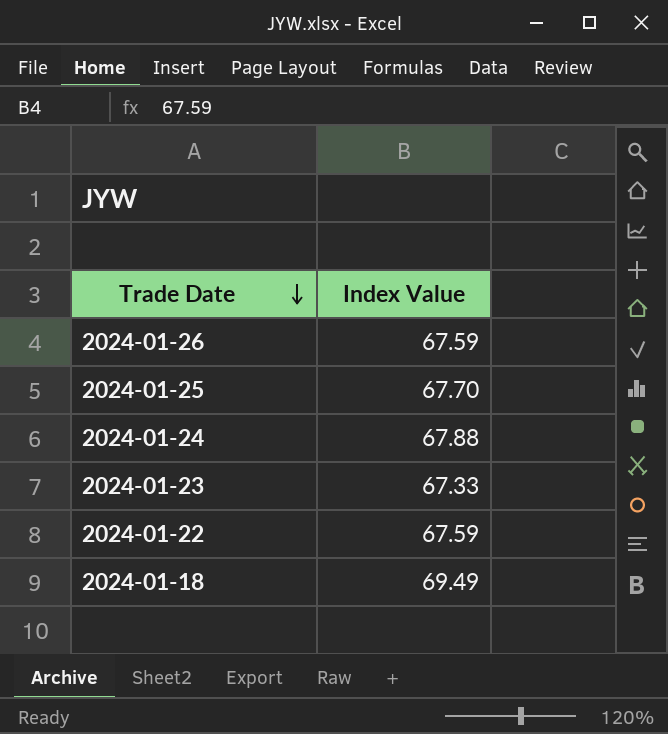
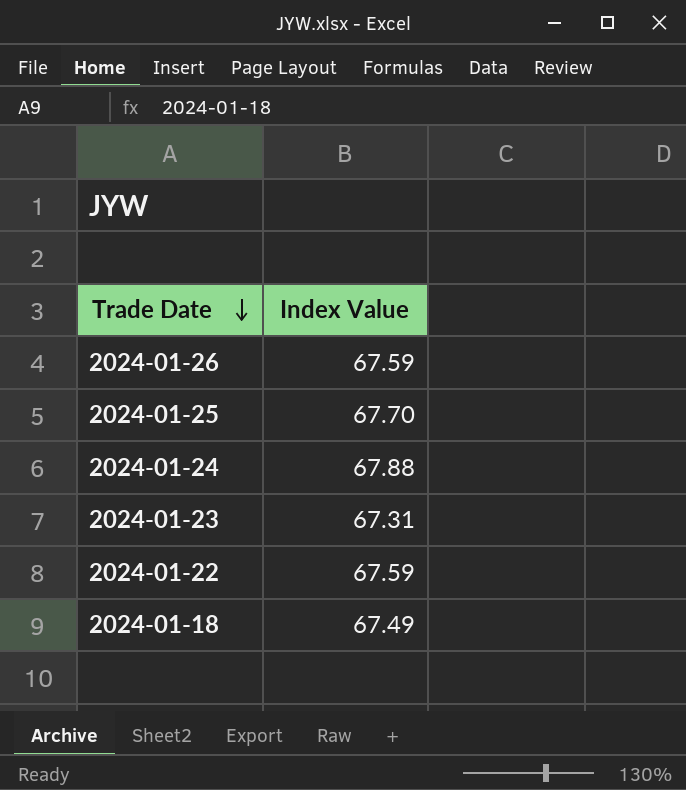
2024-01-23 | Index Value: 67.33 -> 67.31
2024-01-18 | Index Value: 69.49 -> 67.49

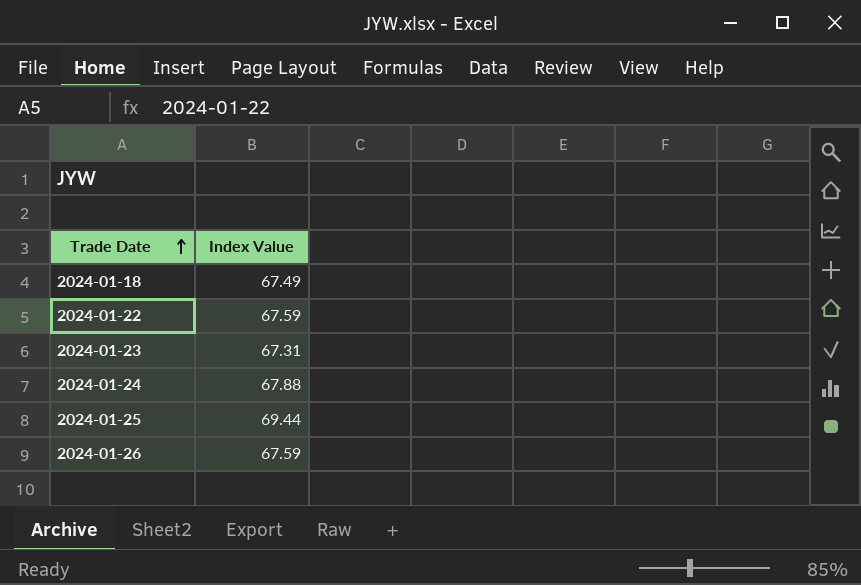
row order: Trade Date descending -> Trade Date ascending
2024-01-25 | Index Value: 67.70 -> 69.44

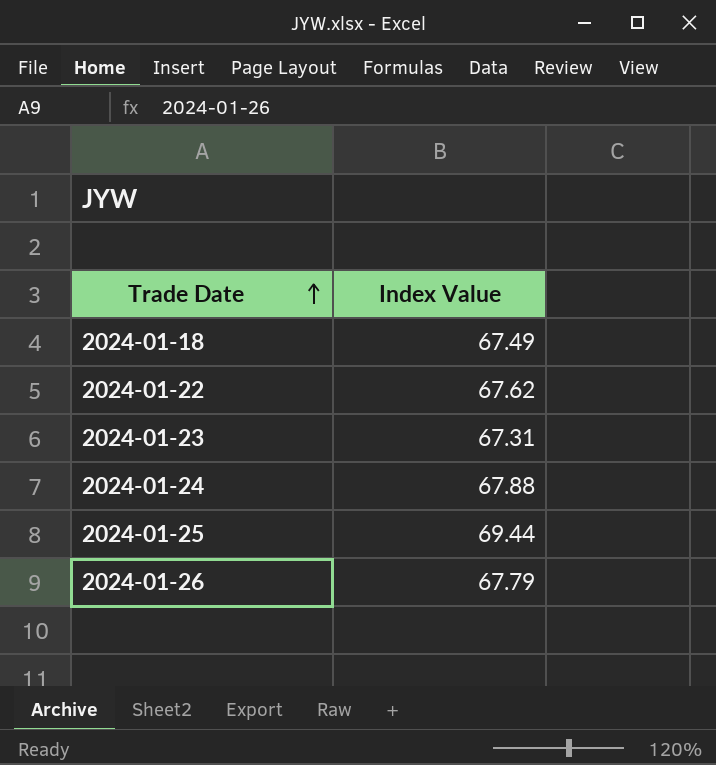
2024-01-22 | Index Value: 67.59 -> 67.62
2024-01-26 | Index Value: 67.59 -> 67.79

